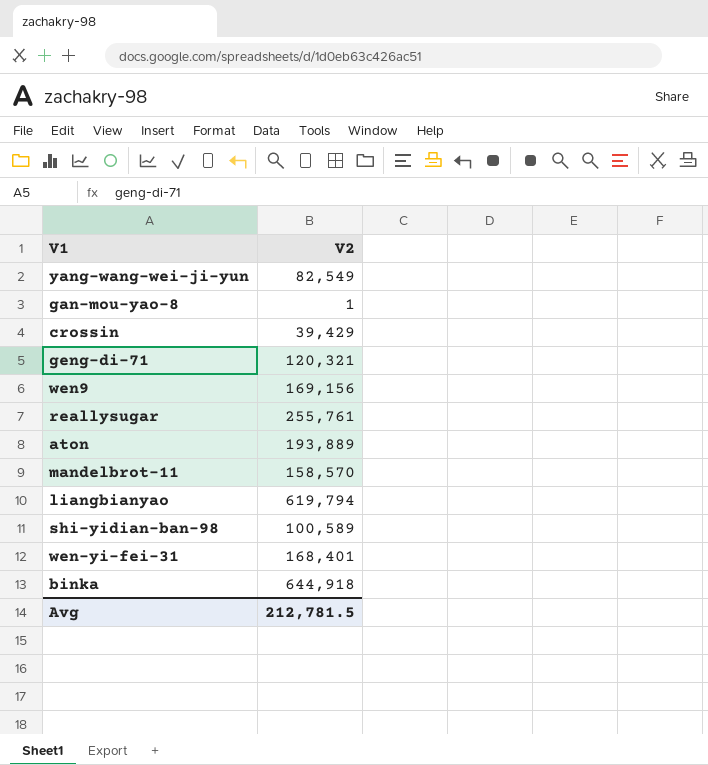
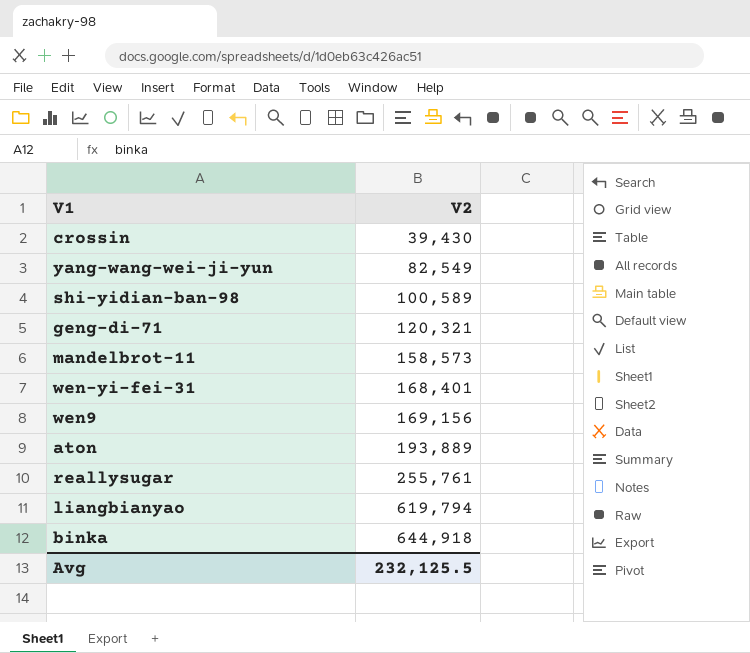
row order: none -> V2 ascending
row gan-mou-yao-8: 1 -> none
crossin | V2: 39,429 -> 39,430
mandelbrot-11 | V2: 158,570 -> 158,573
Avg | V2: 212,781.5 -> 232,125.5

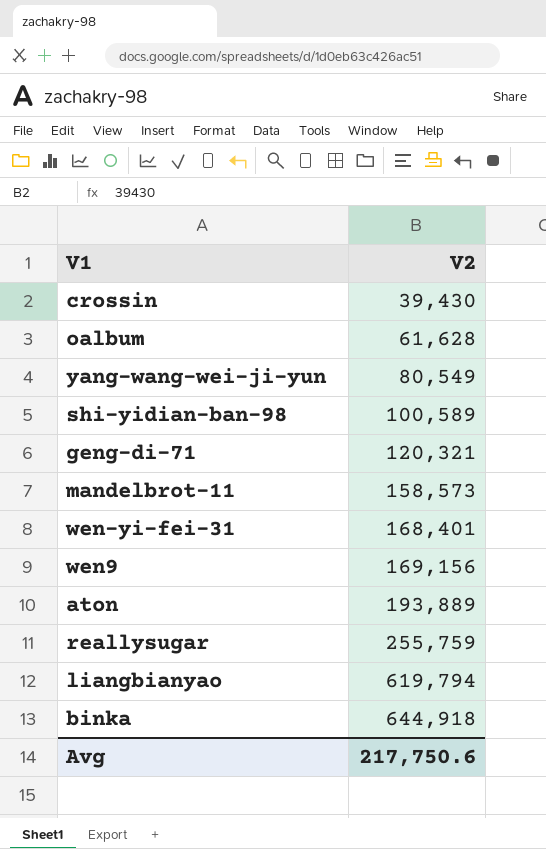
row oalbum: none -> 61,628
yang-wang-wei-ji-yun | V2: 82,549 -> 80,549
reallysugar | V2: 255,761 -> 255,759
Avg | V2: 232,125.5 -> 217,750.6

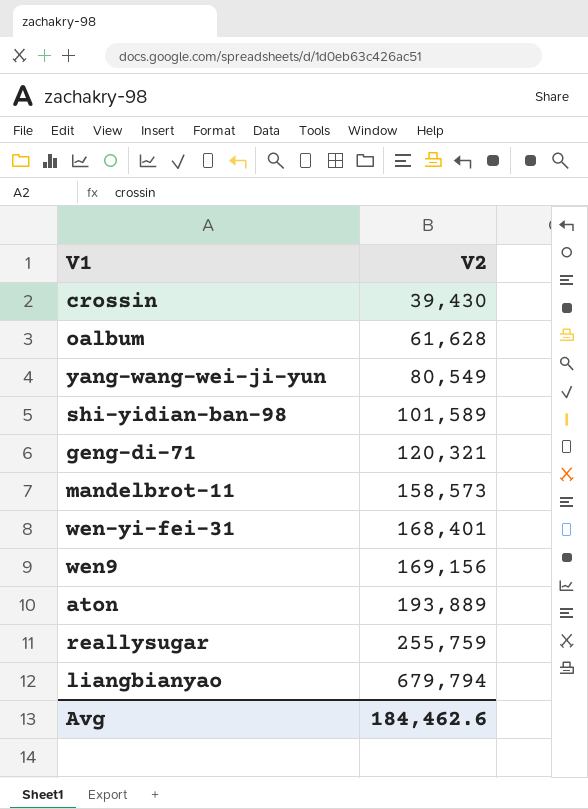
row binka: 644,918 -> none
shi-yidian-ban-98 | V2: 100,589 -> 101,589
liangbianyao | V2: 619,794 -> 679,794
Avg | V2: 217,750.6 -> 184,462.6

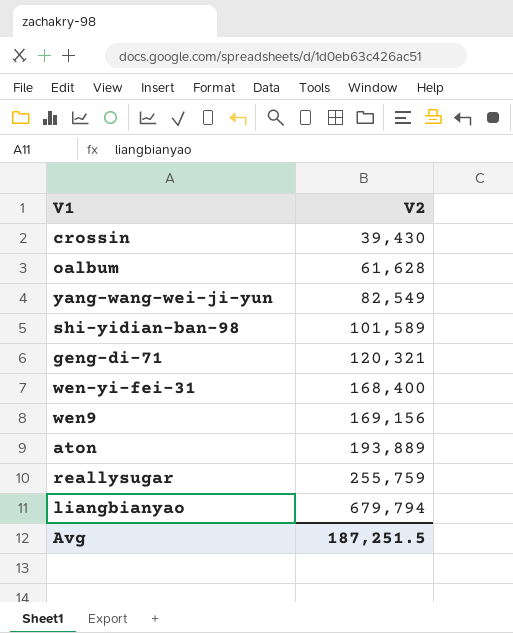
row mandelbrot-11: 158,573 -> none
yang-wang-wei-ji-yun | V2: 80,549 -> 82,549
wen-yi-fei-31 | V2: 168,401 -> 168,400
Avg | V2: 184,462.6 -> 187,251.5

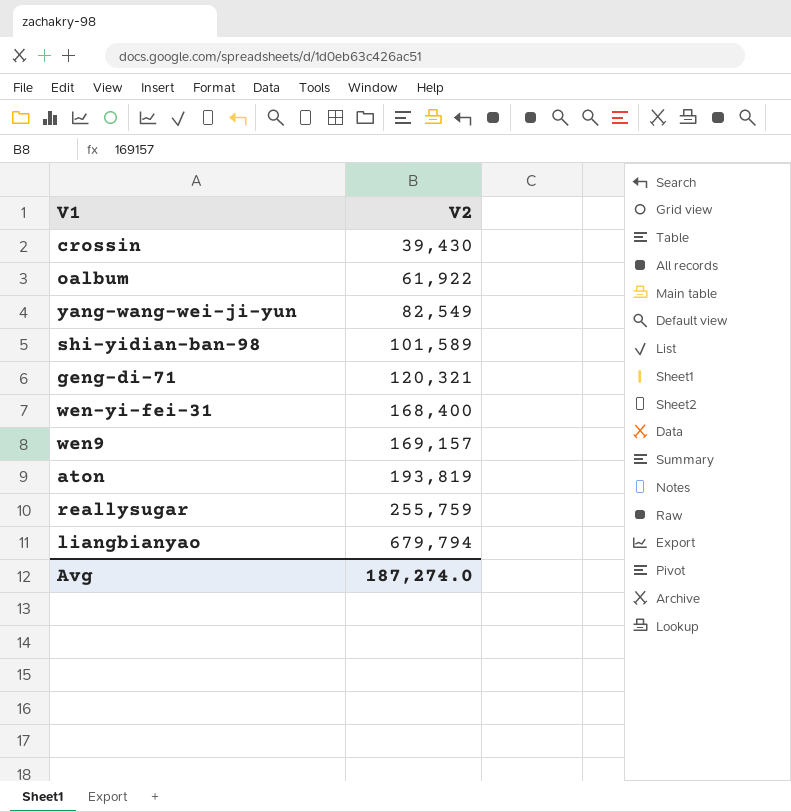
oalbum | V2: 61,628 -> 61,922
wen9 | V2: 169,156 -> 169,157
aton | V2: 193,889 -> 193,819
Avg | V2: 187,251.5 -> 187,274.0

